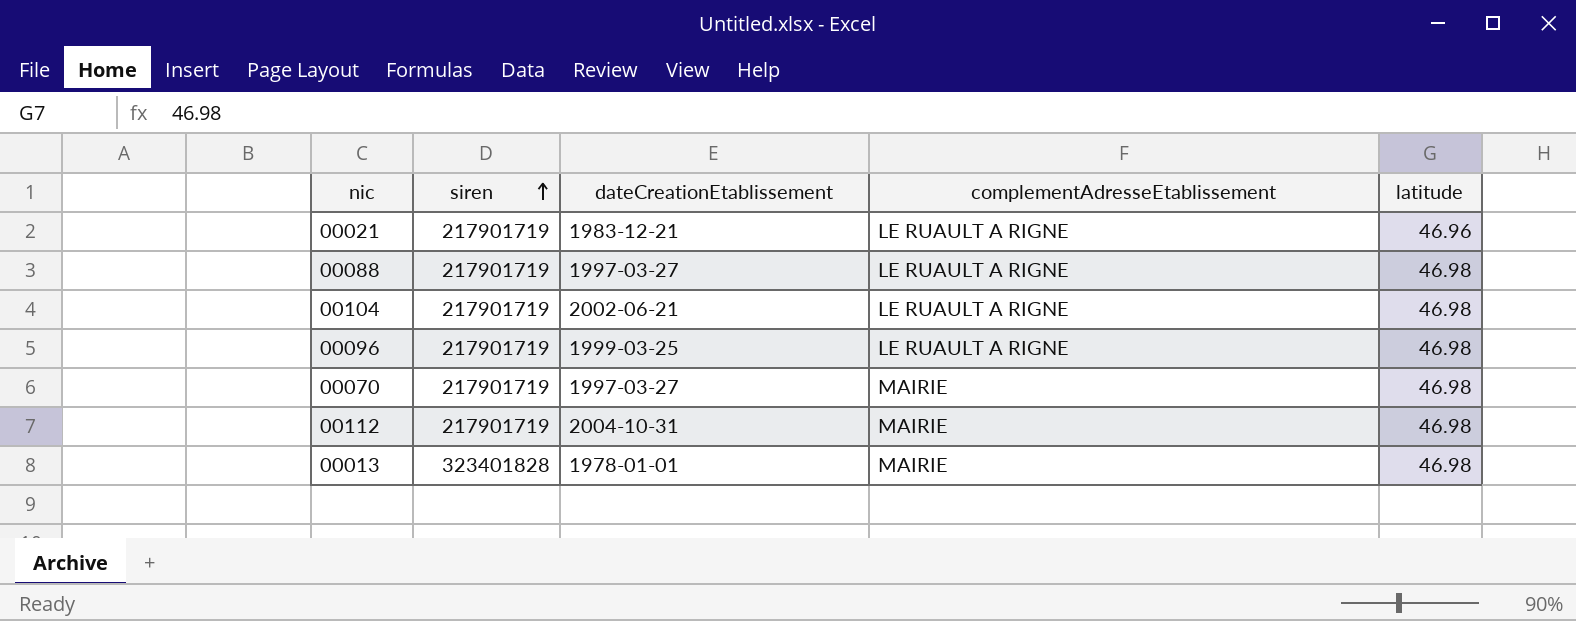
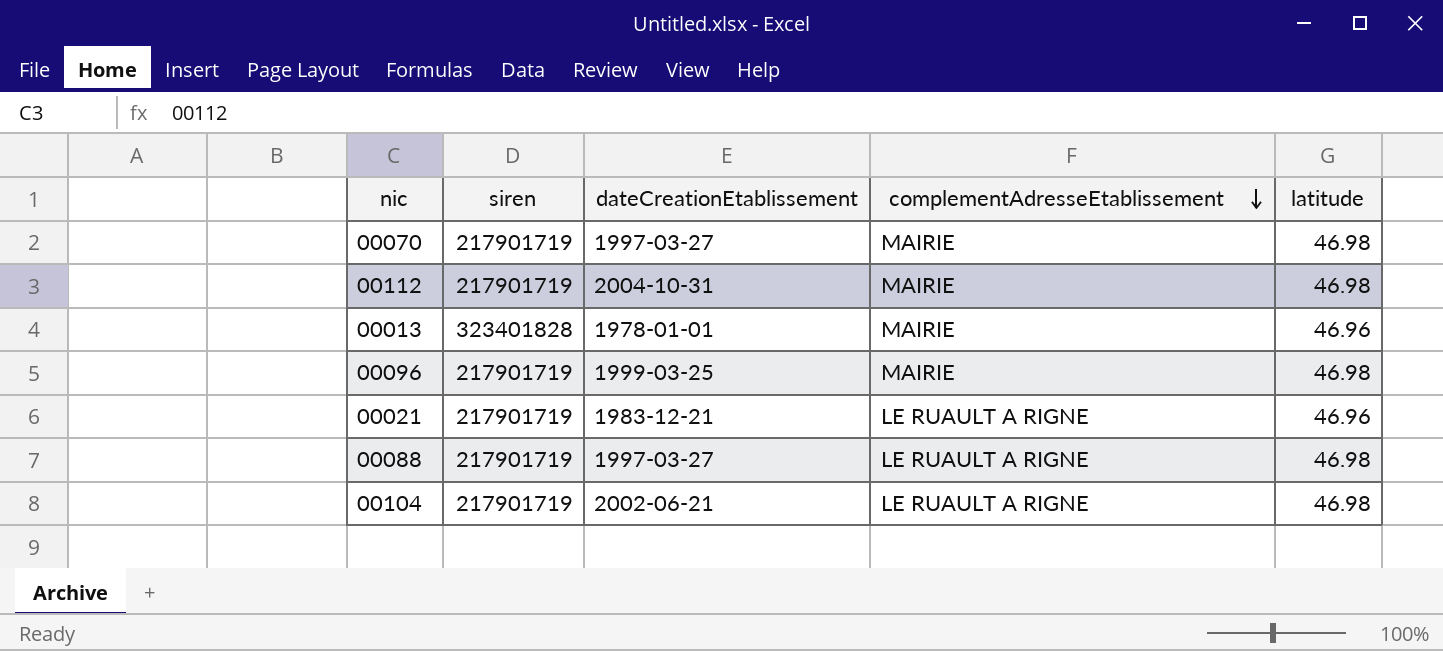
row order: siren ascending -> complementAdresseEtablissement descending
00013 | latitude: 46.98 -> 46.96
00096 | complementAdresseEtablissement: LE RUAULT A RIGNE -> MAIRIE

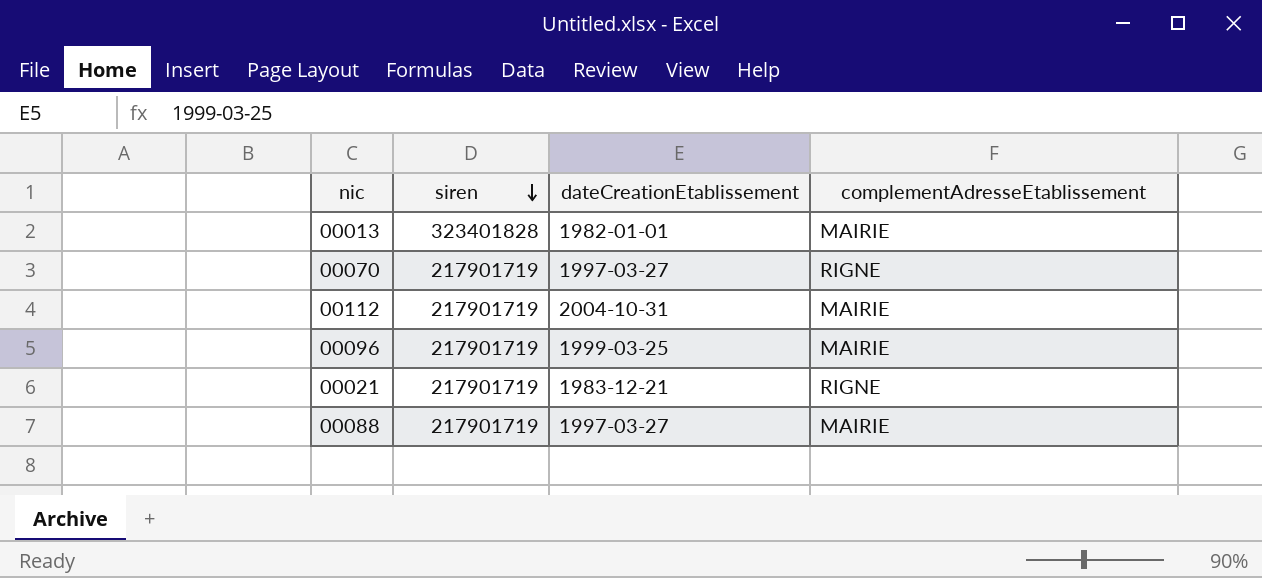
row order: complementAdresseEtablissement descending -> siren descending
column latitude | position: 5 -> none
row 00104: 217901719 | 2002-06-21 | LE RUAULT A RIGNE | 46.98 -> none
00013 | dateCreationEtablissement: 1978-01-01 -> 1982-01-01
00070 | complementAdresseEtablissement: MAIRIE -> RIGNE
00021 | complementAdresseEtablissement: LE RUAULT A RIGNE -> RIGNE
00088 | complementAdresseEtablissement: LE RUAULT A RIGNE -> MAIRIE

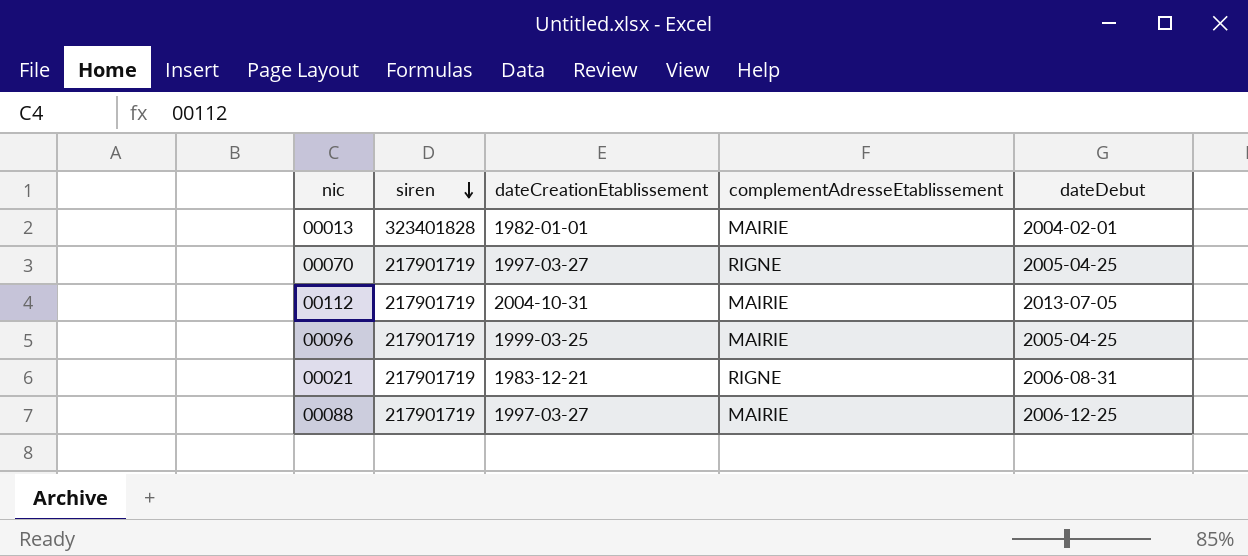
column dateDebut | position: none -> 5

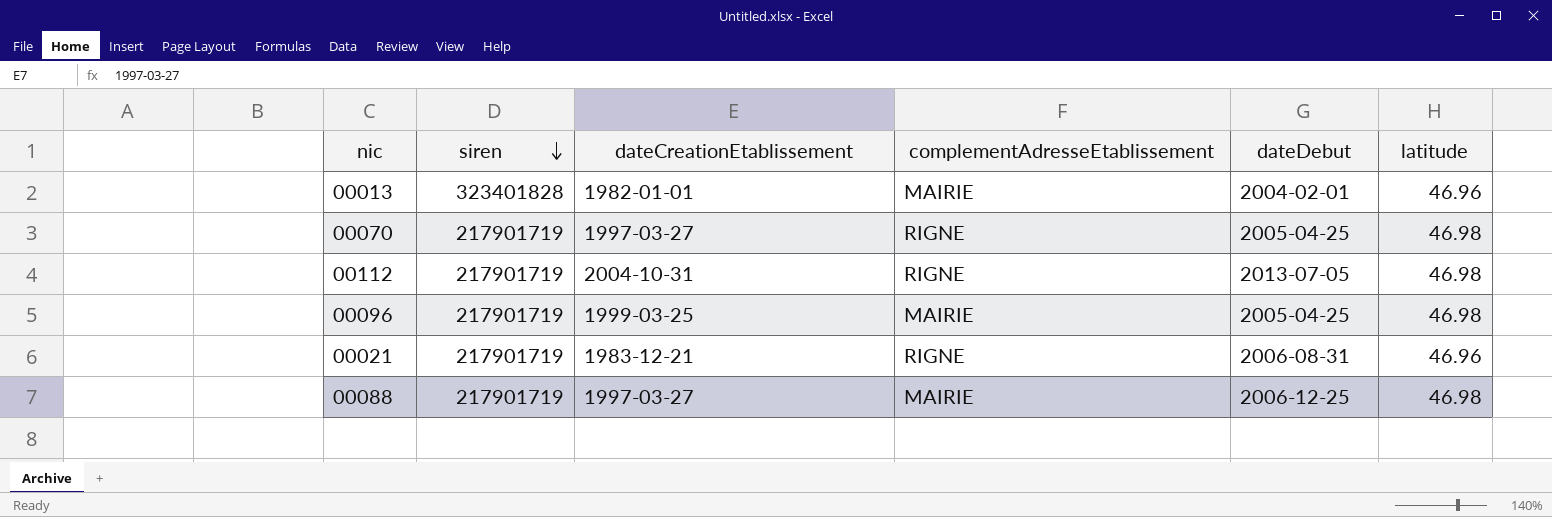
column latitude | position: none -> 6
00112 | complementAdresseEtablissement: MAIRIE -> RIGNE

